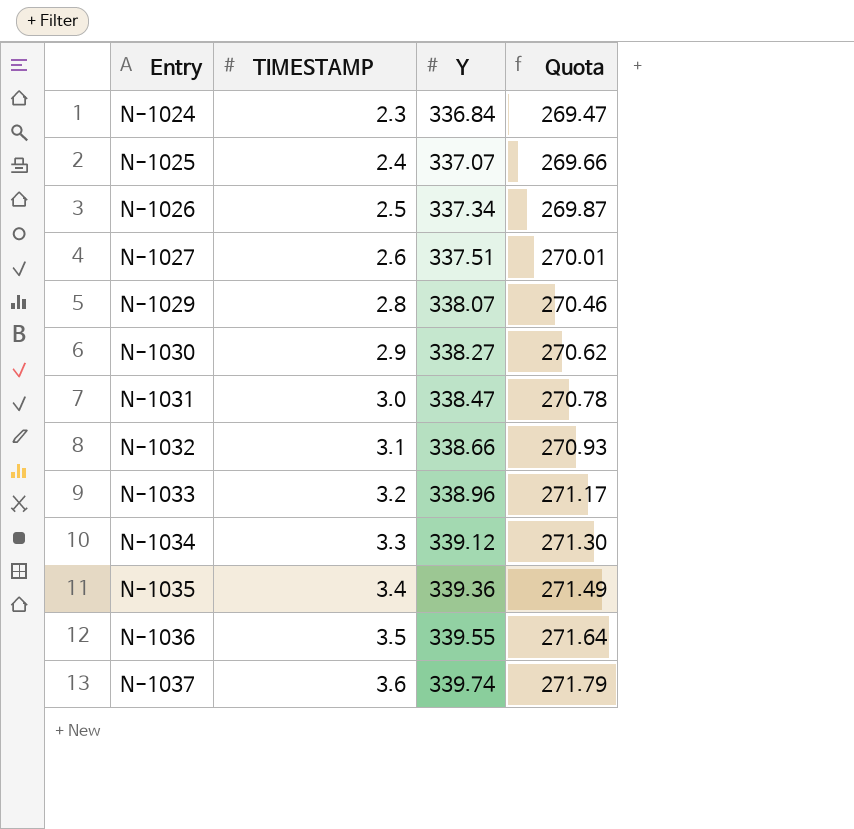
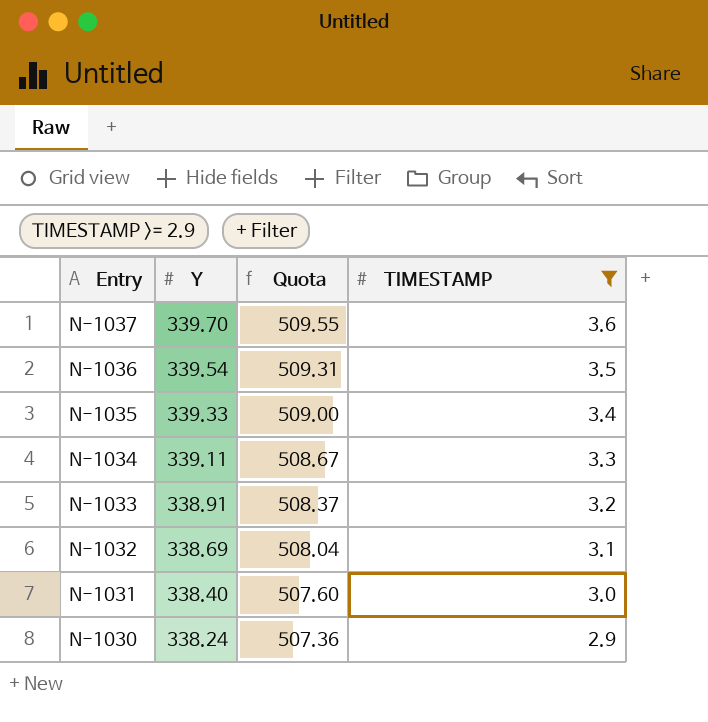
filter: none -> TIMESTAMP >= 2.9
row order: Entry ascending -> Entry descending
column Quota | formula: [Y] * 0.8 -> [Y] * 1.5
column TIMESTAMP | position: 2 -> 4
N-1037 | Y: 339.74 -> 339.70
N-1036 | Y: 339.55 -> 339.54
N-1035 | Y: 339.36 -> 339.33
N-1034 | Y: 339.12 -> 339.11
N-1033 | Y: 338.96 -> 338.91
N-1032 | Y: 338.66 -> 338.69
N-1031 | Y: 338.47 -> 338.40
N-1030 | Y: 338.27 -> 338.24

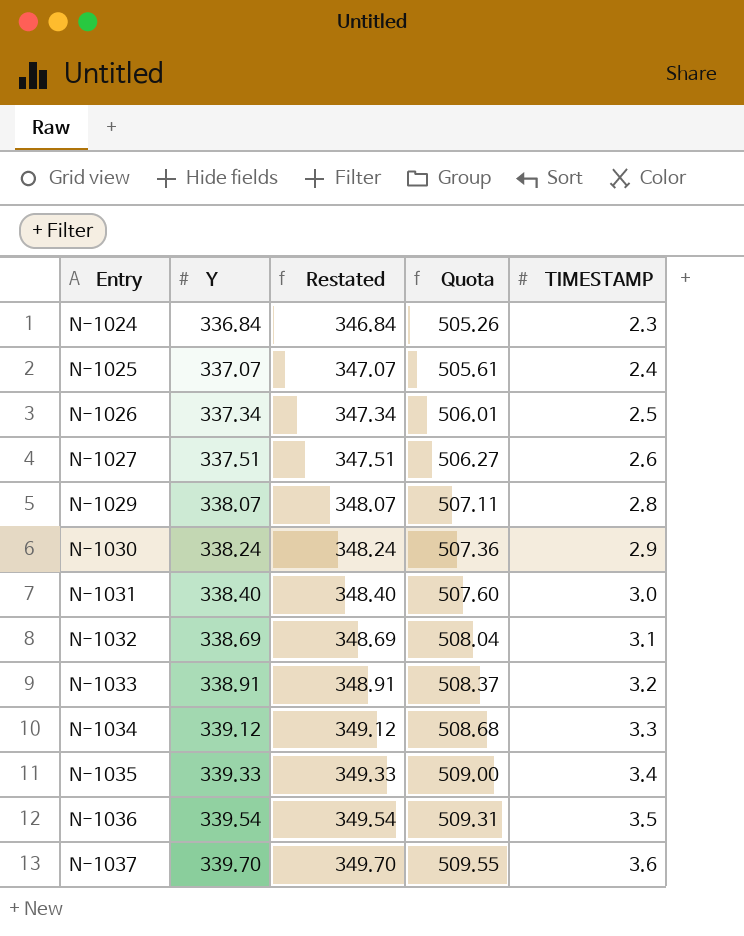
filter: TIMESTAMP >= 2.9 -> none
row order: Entry descending -> Entry ascending
column Restated | formula: none -> [Y] + 10
N-1034 | Y: 339.11 -> 339.12
N-1034 | Quota: 508.67 -> 508.68

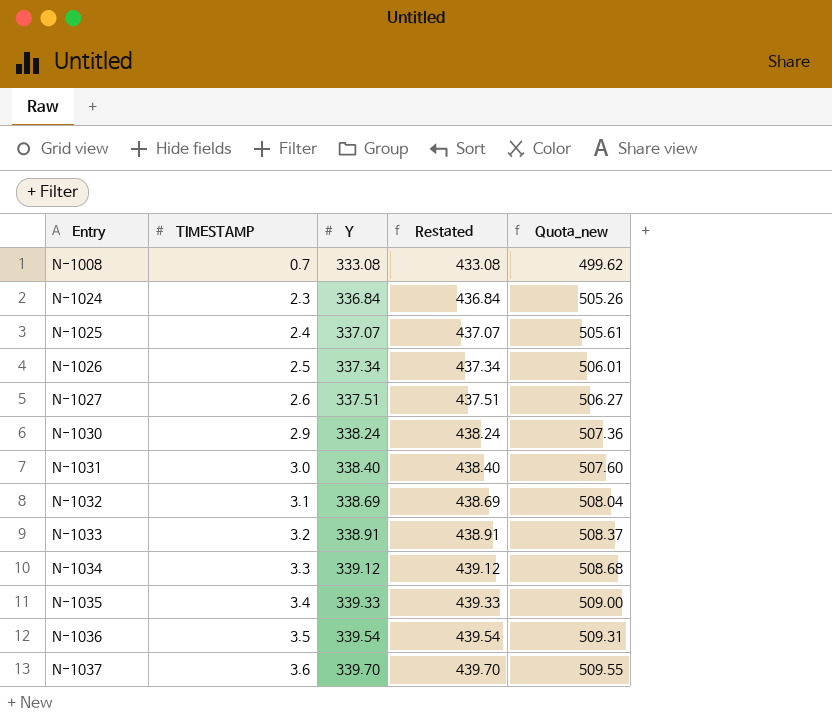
column TIMESTAMP | position: 5 -> 2
column Restated | formula: [Y] + 10 -> [Y] + 100
column name: Quota -> Quota_new
row N-1029: 338.07 | 348.07 | 507.11 | 2.8 -> none
row N-1008: none -> 0.7 | 333.08 | 433.08 | 499.62

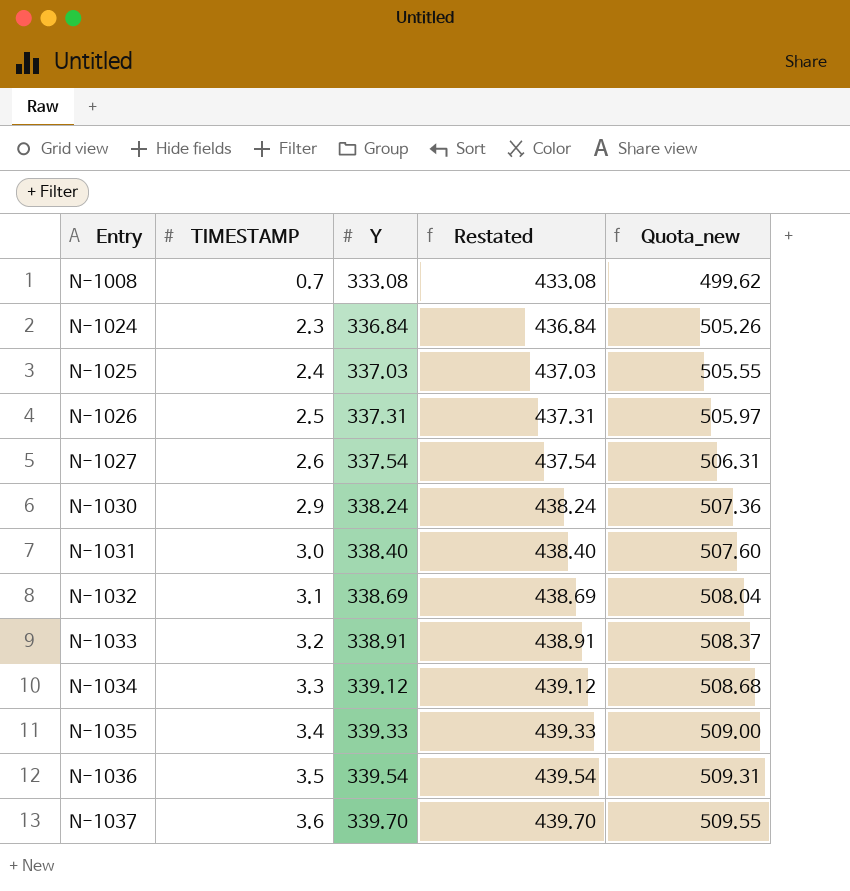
N-1025 | Y: 337.07 -> 337.03
N-1025 | Restated: 437.07 -> 437.03
N-1025 | Quota_new: 505.61 -> 505.55
N-1026 | Y: 337.34 -> 337.31
N-1026 | Restated: 437.34 -> 437.31
N-1026 | Quota_new: 506.01 -> 505.97
N-1027 | Y: 337.51 -> 337.54
N-1027 | Restated: 437.51 -> 437.54
N-1027 | Quota_new: 506.27 -> 506.31

